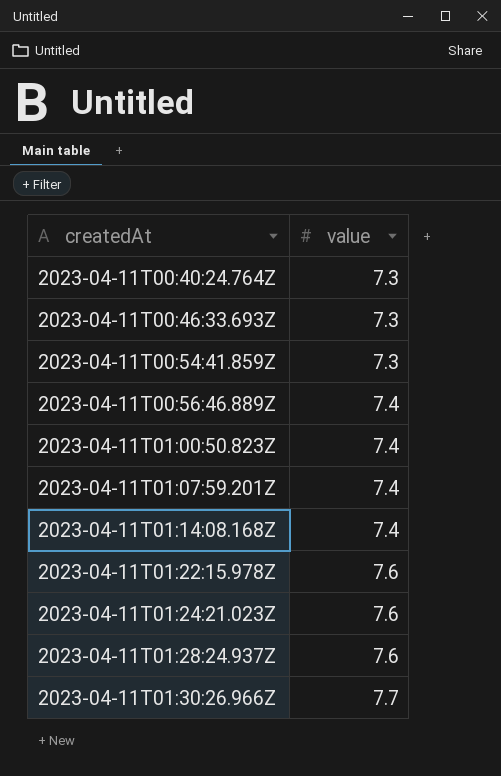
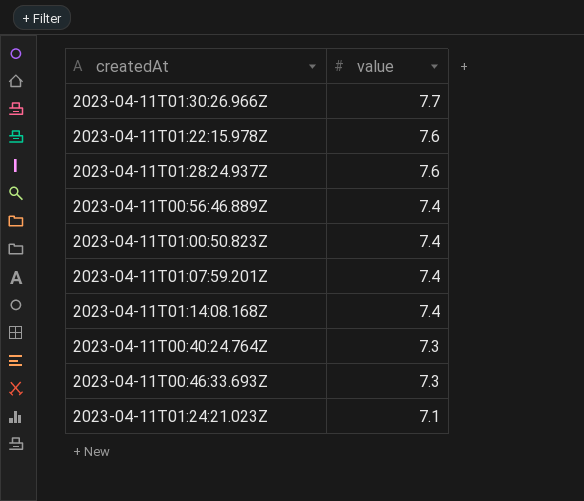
row order: createdAt ascending -> value descending
row 2023-04-11T00:54:41.859Z: 7.3 -> none
2023-04-11T01:24:21.023Z | value: 7.6 -> 7.1

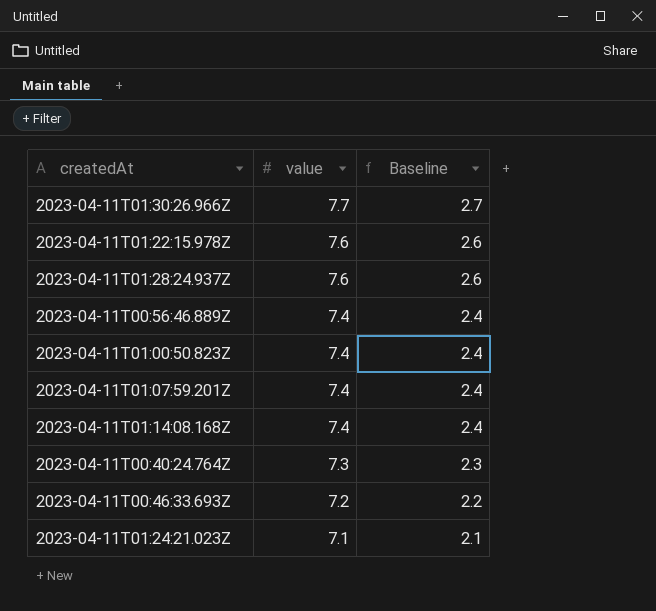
column Baseline | formula: none -> [value] - 5
2023-04-11T00:46:33.693Z | value: 7.3 -> 7.2

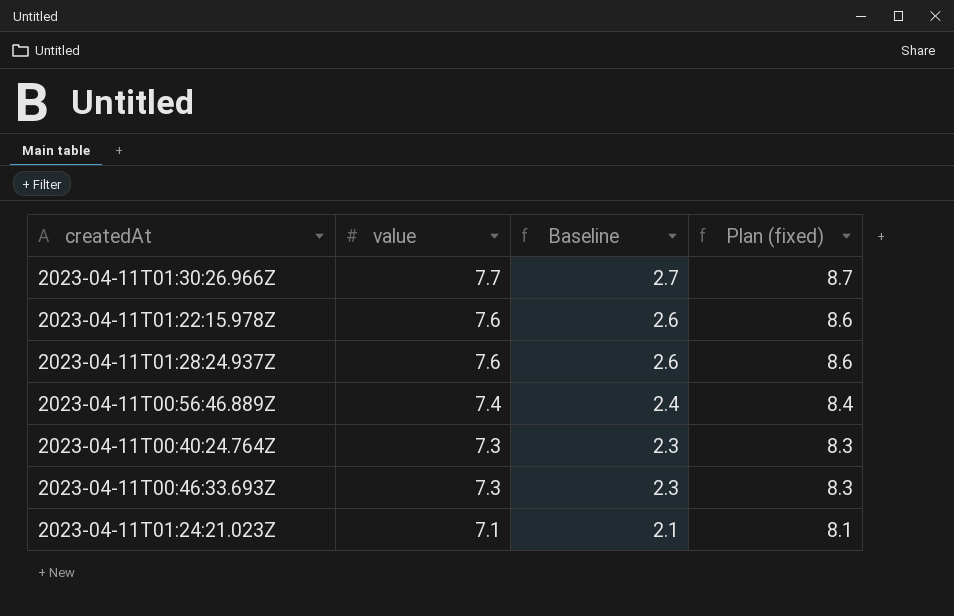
column Plan (fixed) | formula: none -> [value] + 1
row 2023-04-11T01:00:50.823Z: 7.4 | 2.4 -> none
row 2023-04-11T01:07:59.201Z: 7.4 | 2.4 -> none
row 2023-04-11T01:14:08.168Z: 7.4 | 2.4 -> none
2023-04-11T00:46:33.693Z | value: 7.2 -> 7.3
2023-04-11T00:46:33.693Z | Baseline: 2.2 -> 2.3

